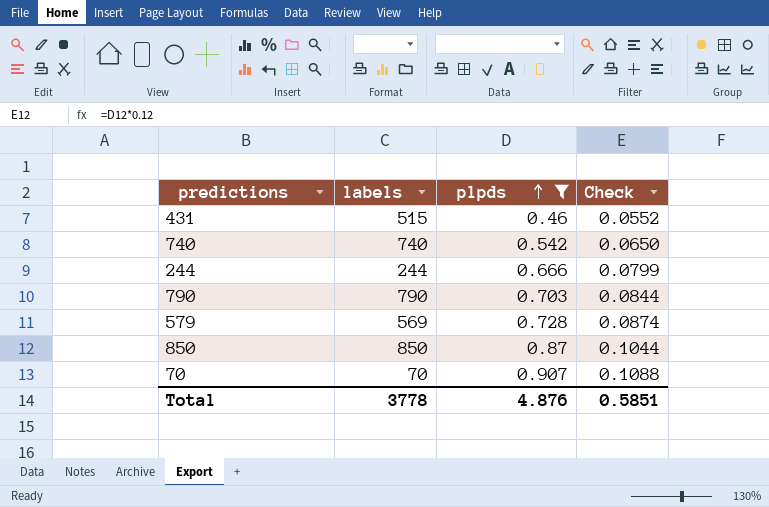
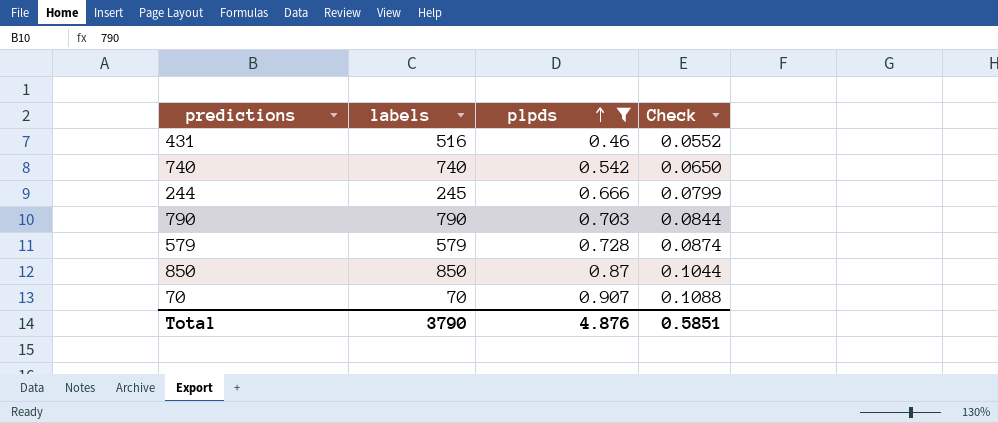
431 | labels: 515 -> 516
244 | labels: 244 -> 245
579 | labels: 569 -> 579
Total | labels: 3778 -> 3790

